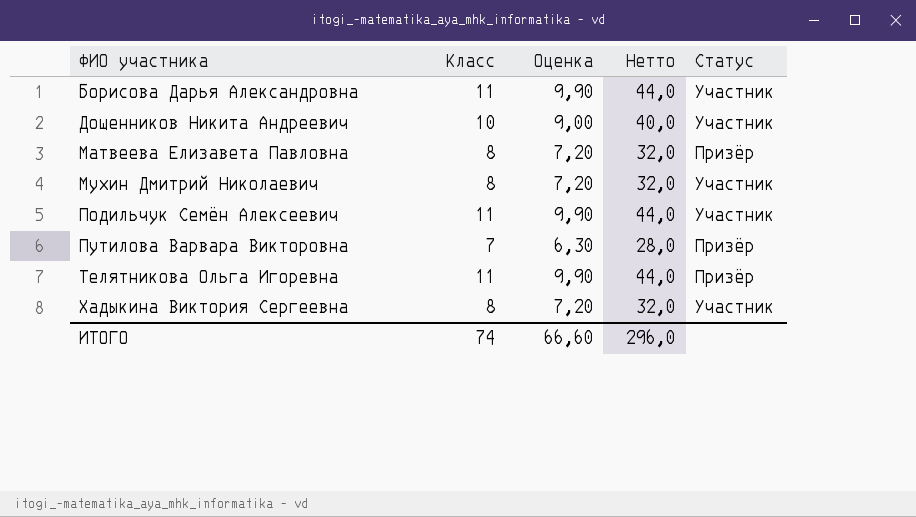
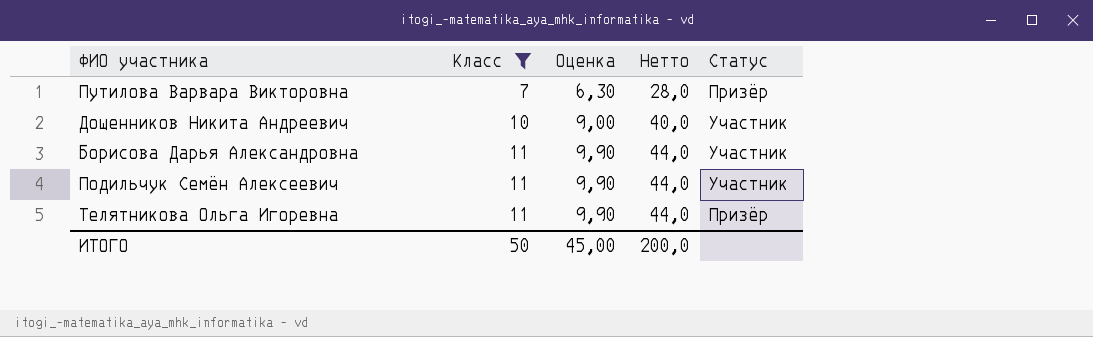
filter: none -> Класс != 8
row order: ФИО участника ascending -> Класс ascending
ИТОГО | Класс: 74 -> 50
ИТОГО | Оценка: 66,60 -> 45,00
ИТОГО | Нетто: 296,0 -> 200,0

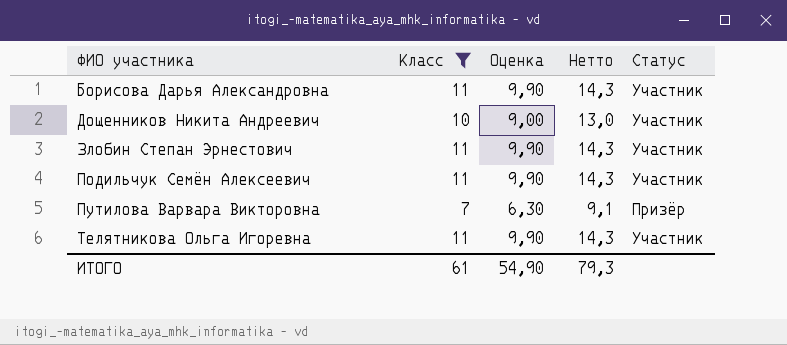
row order: Класс ascending -> ФИО участника ascending
column Нетто | formula: [Класс] * 4 -> [Класс] * 1,3
row Злобин Степан Эрнестович: none -> 11 | 9,90 | 14,3 | Участник
Телятникова Ольга Игоревна | Статус: Призёр -> Участник
ИТОГО | Класс: 50 -> 61
ИТОГО | Оценка: 45,00 -> 54,90
ИТОГО | Нетто: 200,0 -> 79,3

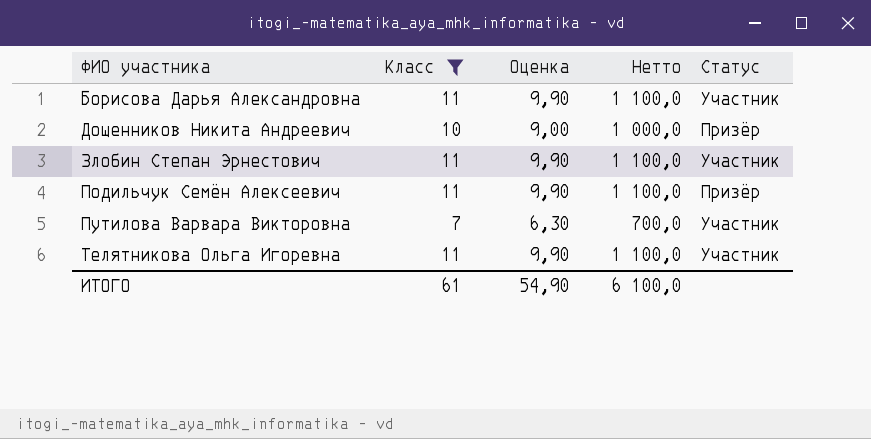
column Нетто | formula: [Класс] * 1,3 -> [Класс] * 100
Дощенников Никита Андреевич | Статус: Участник -> Призёр
Подильчук Семён Алексеевич | Статус: Участник -> Призёр
Путилова Варвара Викторовна | Статус: Призёр -> Участник
ИТОГО | Нетто: 79,3 -> 6 100,0

